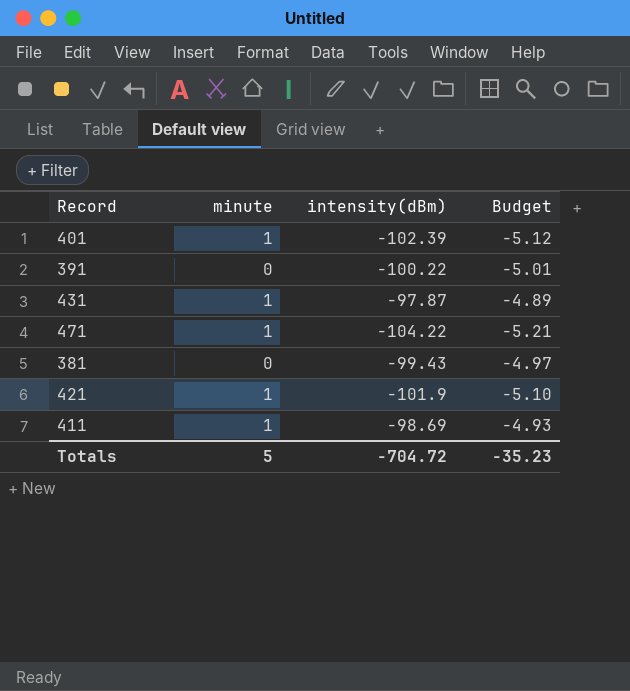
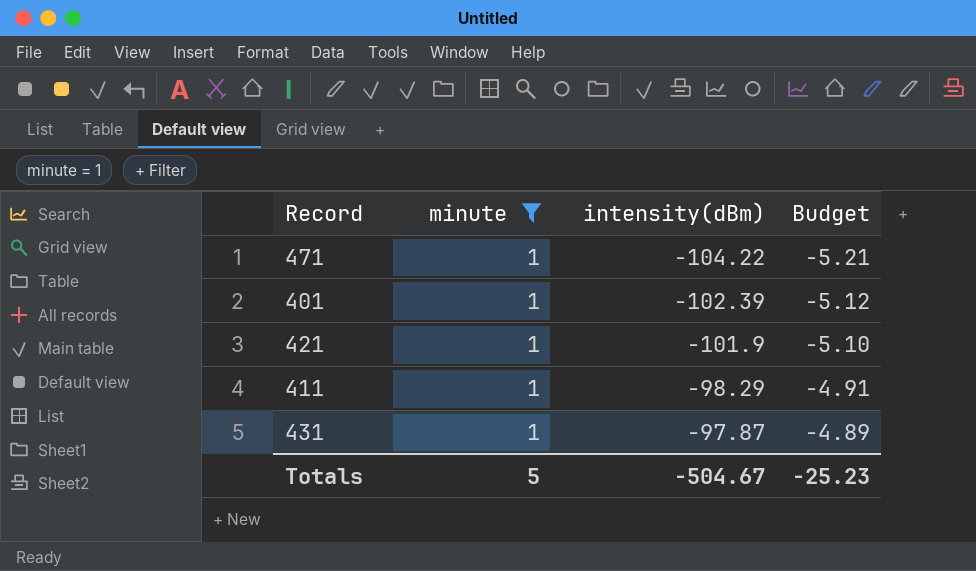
filter: none -> minute = 1
row order: none -> intensity(dBm) ascending
411 | intensity(dBm): -98.69 -> -98.29
411 | Budget: -4.93 -> -4.91
Totals | intensity(dBm): -704.72 -> -504.67
Totals | Budget: -35.23 -> -25.23

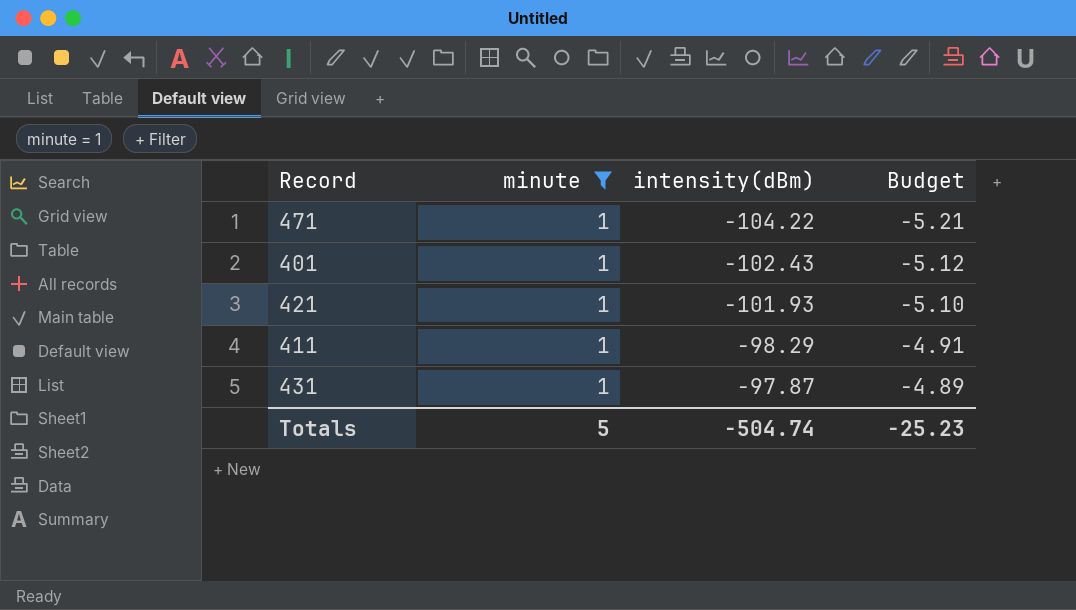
401 | intensity(dBm): -102.39 -> -102.43
421 | intensity(dBm): -101.9 -> -101.93
Totals | intensity(dBm): -504.67 -> -504.74

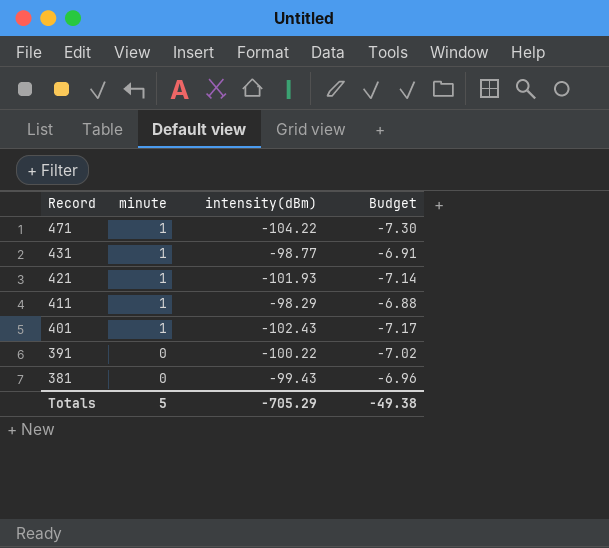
filter: minute = 1 -> none
row order: intensity(dBm) ascending -> Record descending
column Budget | formula: [intensity(dBm)] * 0.05 -> [intensity(dBm)] * 0.07
431 | intensity(dBm): -97.87 -> -98.77
Totals | intensity(dBm): -504.74 -> -705.29
Totals | Budget: -25.23 -> -49.38

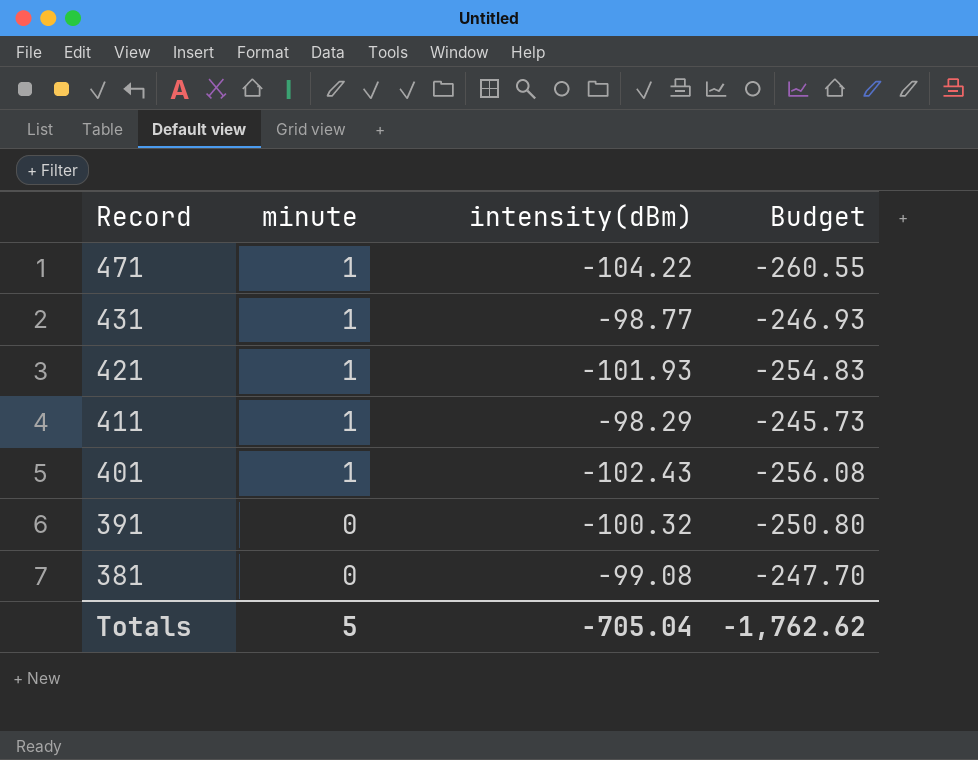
column Budget | formula: [intensity(dBm)] * 0.07 -> [intensity(dBm)] * 2.5
391 | intensity(dBm): -100.22 -> -100.32
381 | intensity(dBm): -99.43 -> -99.08
Totals | intensity(dBm): -705.29 -> -705.04
Totals | Budget: -49.38 -> -1,762.62

